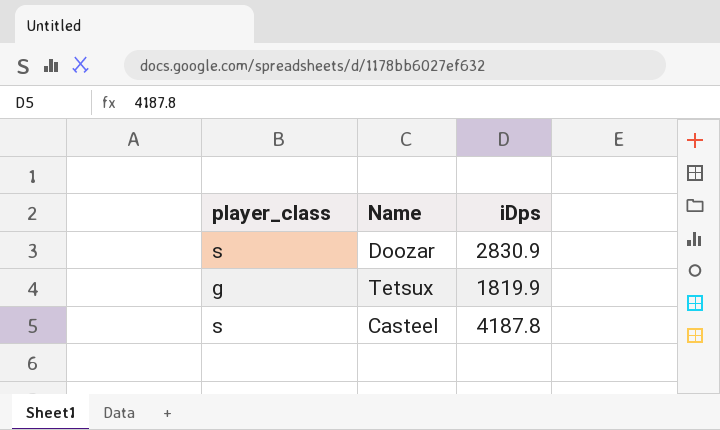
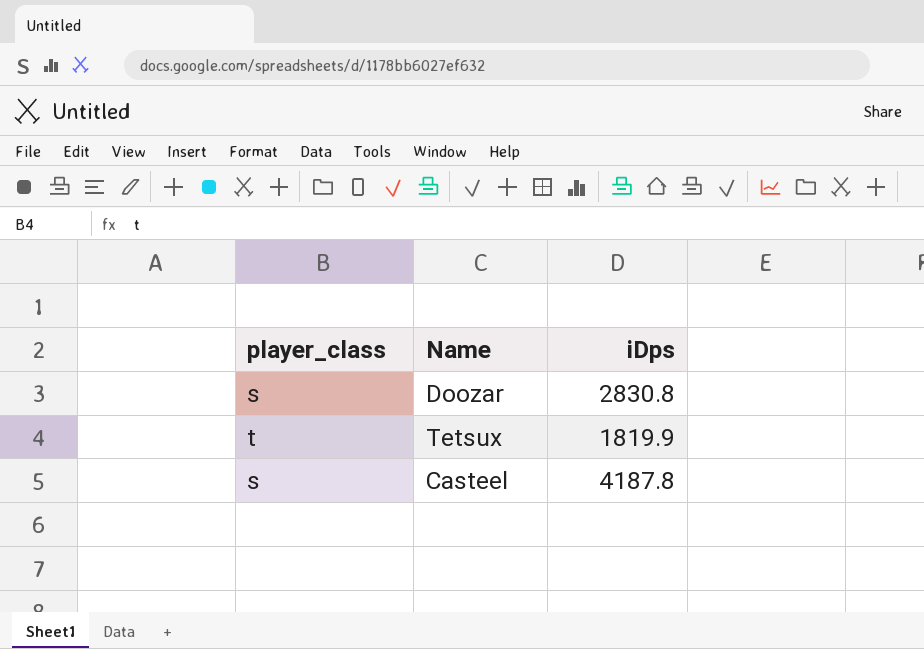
Doozar | iDps: 2830.9 -> 2830.8
Tetsux | player_class: g -> t

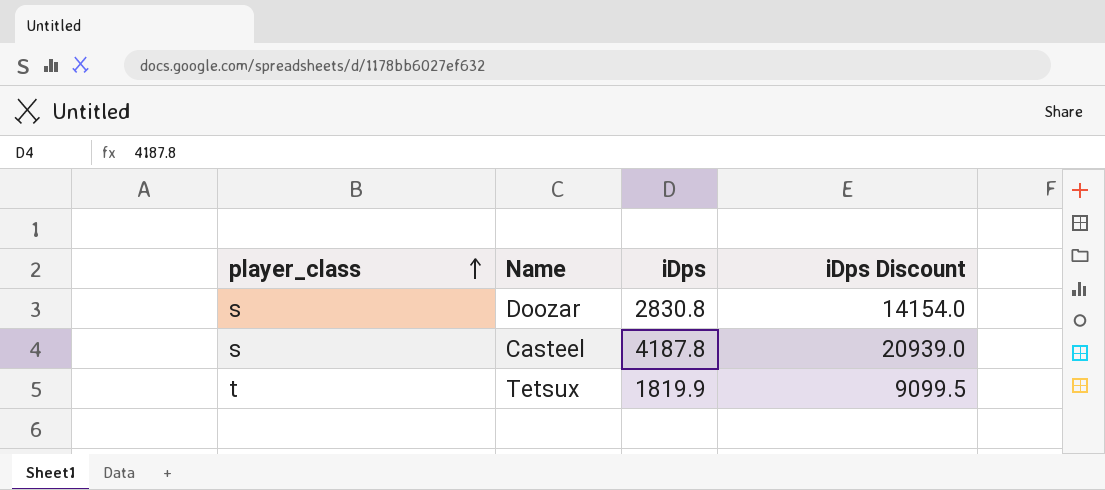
row order: none -> player_class ascending
column iDps Discount | formula: none -> [iDps] * 5

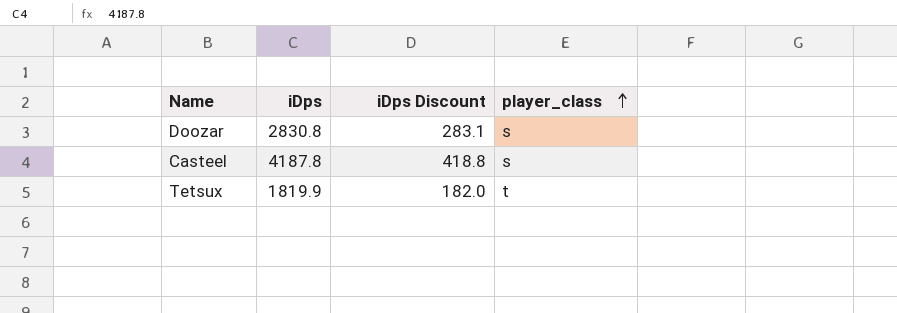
column iDps Discount | formula: [iDps] * 5 -> [iDps] * 0.1
column player_class | position: 1 -> 4

